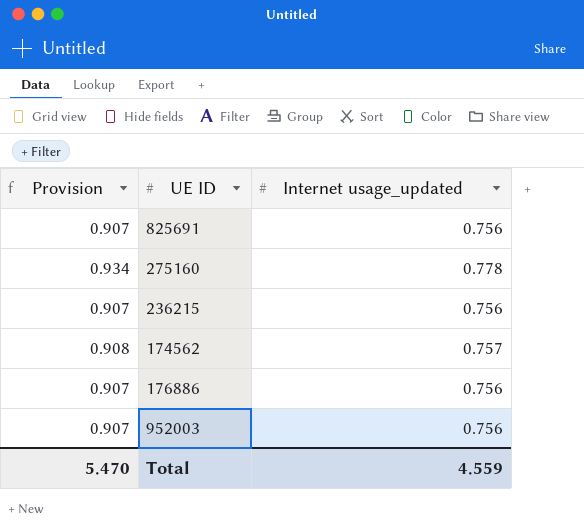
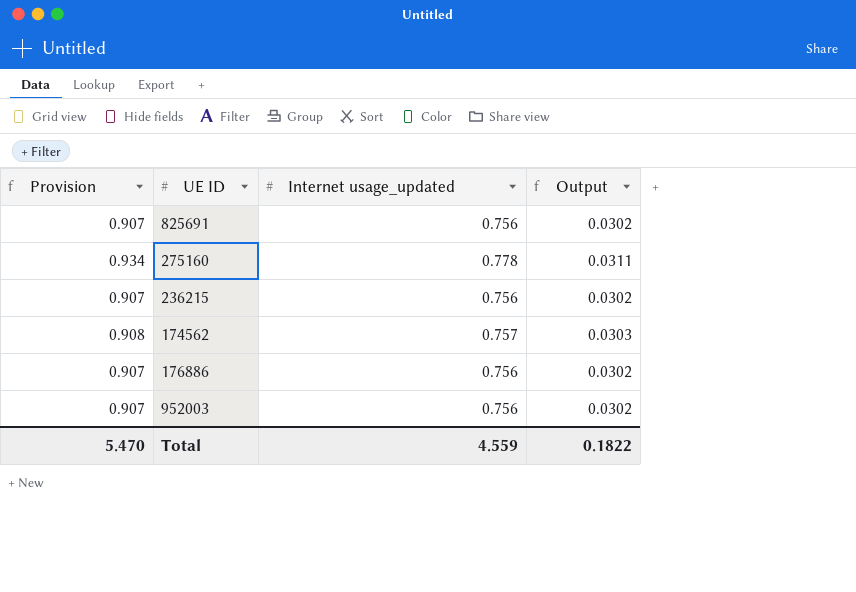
column Output | formula: none -> [Internet usage_updated] * 0.04

